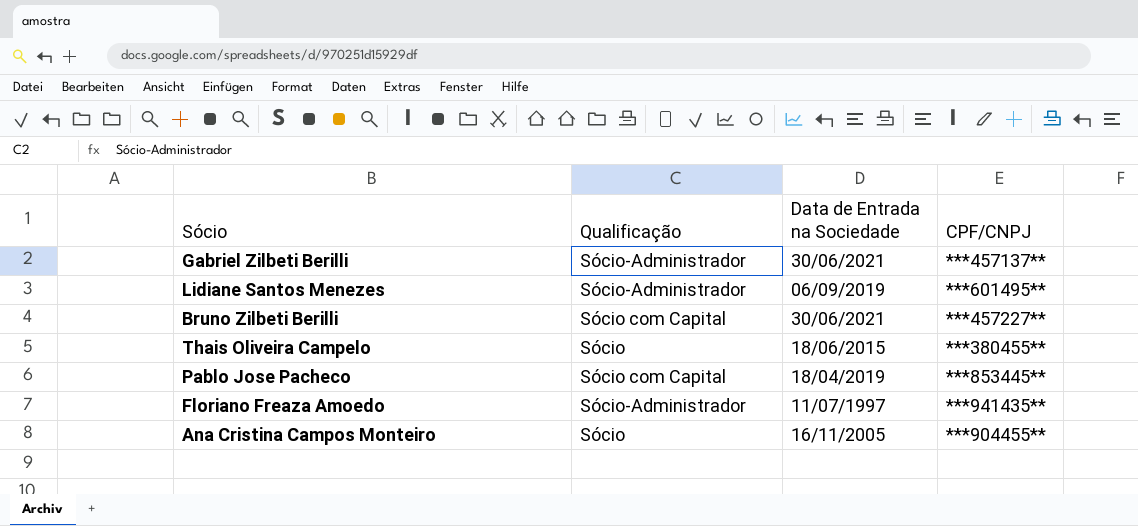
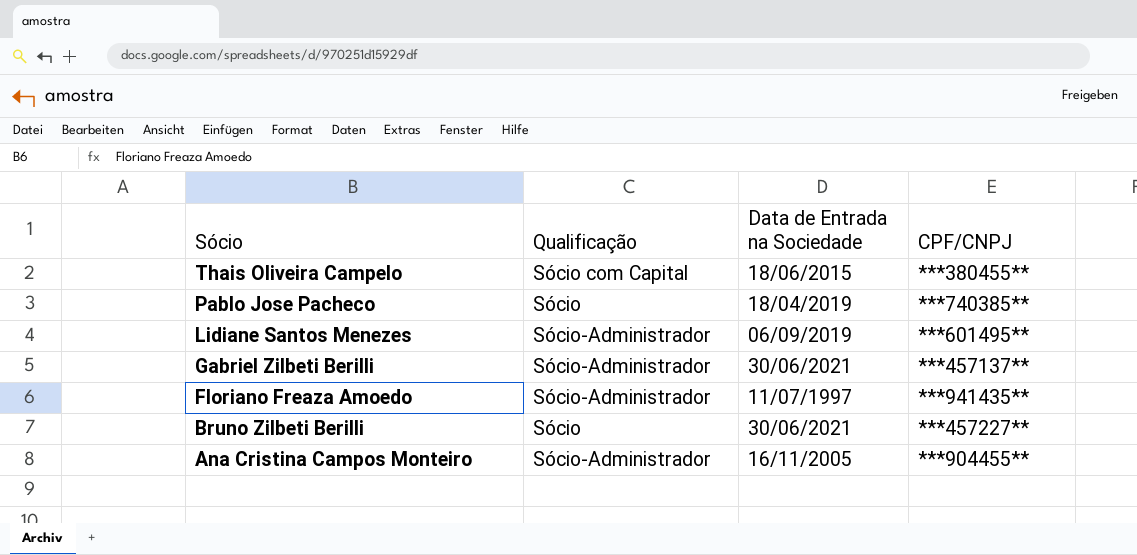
row order: none -> Sócio descending
Thais Oliveira Campelo | Qualificação: Sócio -> Sócio com Capital
Pablo Jose Pacheco | Qualificação: Sócio com Capital -> Sócio
Pablo Jose Pacheco | CPF/CNPJ: ***853445** -> ***740385**
Bruno Zilbeti Berilli | Qualificação: Sócio com Capital -> Sócio
Ana Cristina Campos Monteiro | Qualificação: Sócio -> Sócio-Administrador

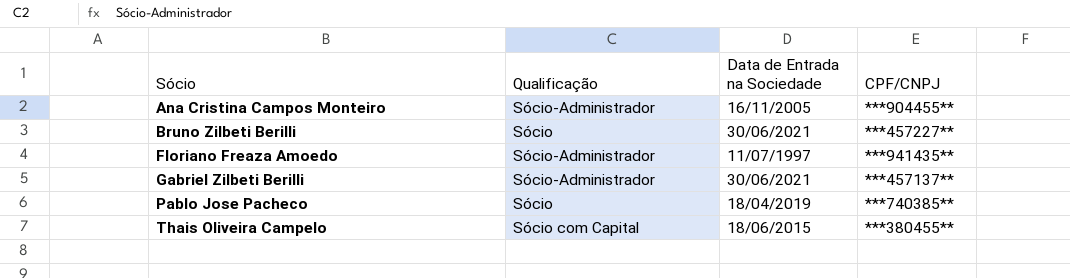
row order: Sócio descending -> Sócio ascending
row Lidiane Santos Menezes: Sócio-Administrador | 06/09/2019 | ***601495** -> none

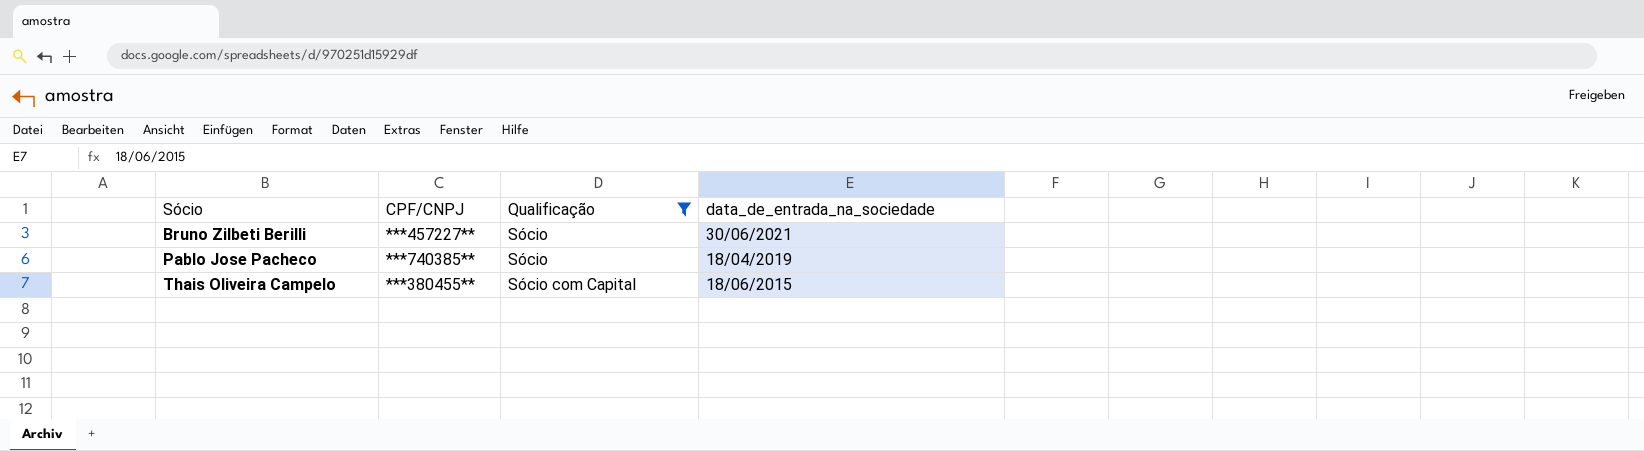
filter: none -> Qualificação != Sócio-Administrador
column CPF/CNPJ | position: 4 -> 2
column name: Data de Entrada na Sociedade -> data_de_entrada_na_sociedade

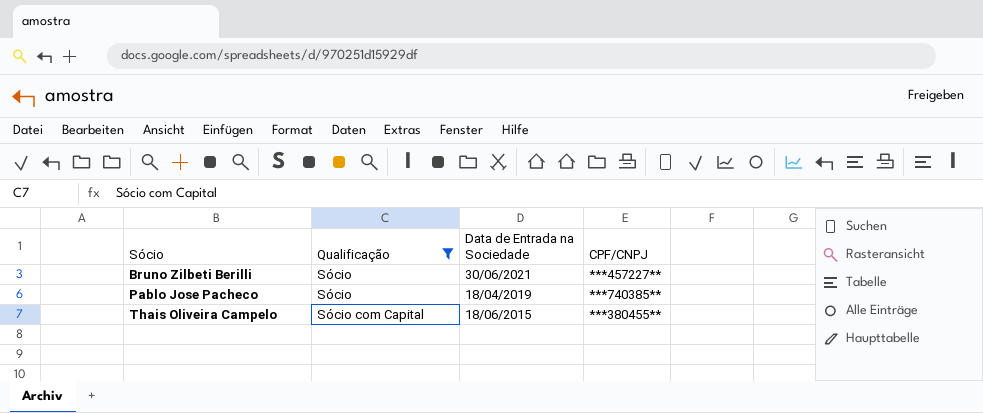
column name: data_de_entrada_na_sociedade -> Data de Entrada na Sociedade
column CPF/CNPJ | position: 2 -> 4

